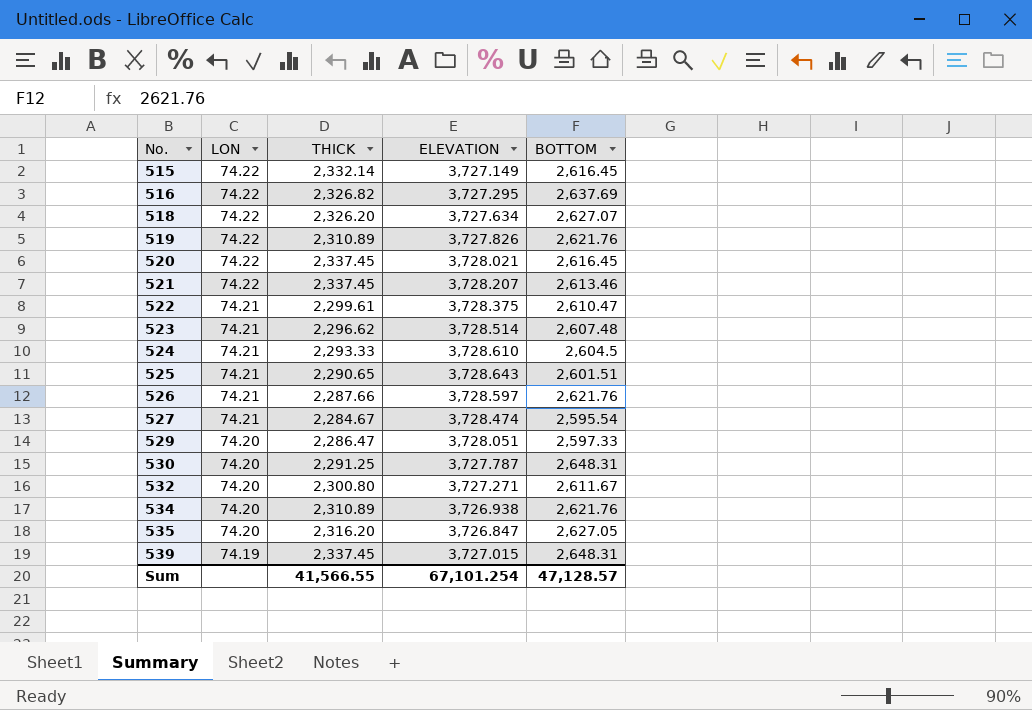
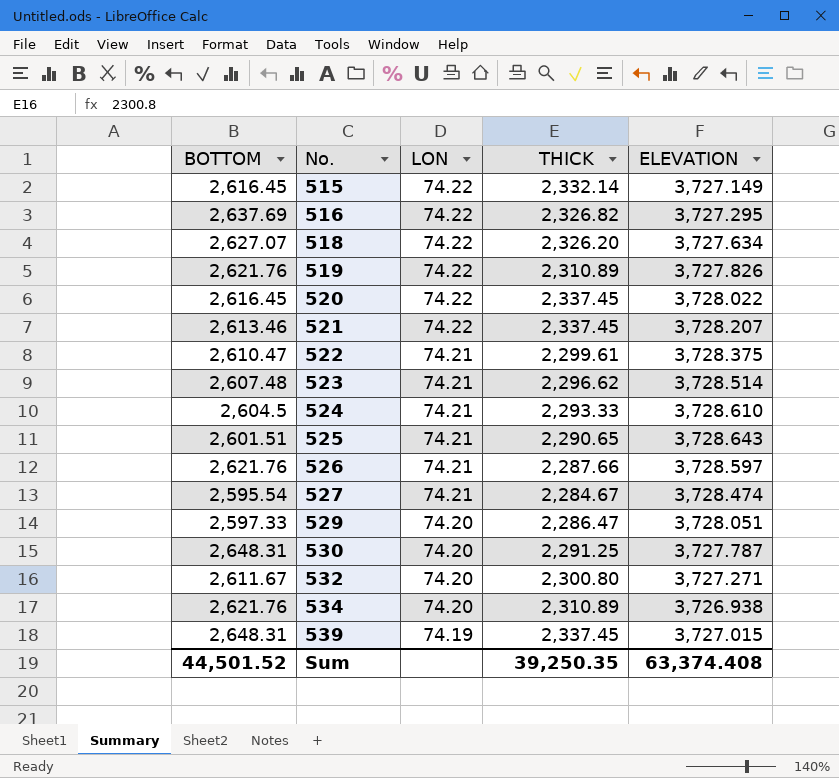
column BOTTOM | position: 5 -> 1
row 535: 74.20 | 2,316.20 | 3,726.847 | 2,627.05 -> none
520 | ELEVATION: 3,728.021 -> 3,728.022
Sum | BOTTOM: 47,128.57 -> 44,501.52
Sum | THICK: 41,566.55 -> 39,250.35
Sum | ELEVATION: 67,101.254 -> 63,374.408

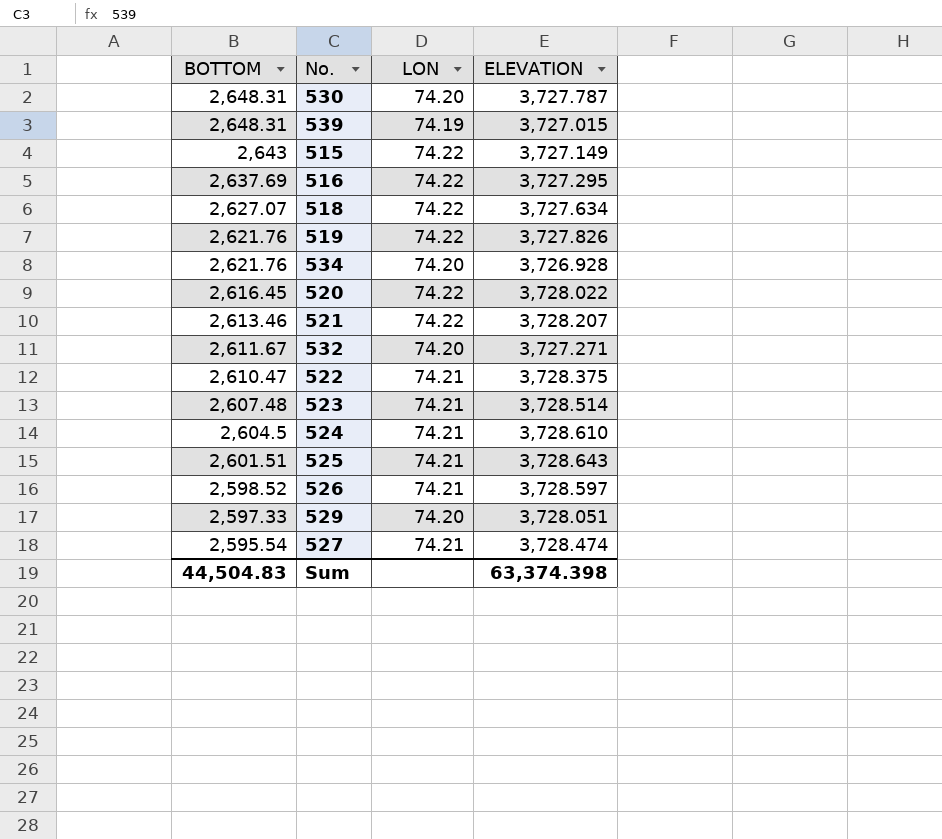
row order: No. ascending -> BOTTOM descending
column THICK | position: 4 -> none
515 | BOTTOM: 2,616.45 -> 2,643
534 | ELEVATION: 3,726.938 -> 3,726.928
526 | BOTTOM: 2,621.76 -> 2,598.52
Sum | BOTTOM: 44,501.52 -> 44,504.83
Sum | ELEVATION: 63,374.408 -> 63,374.398

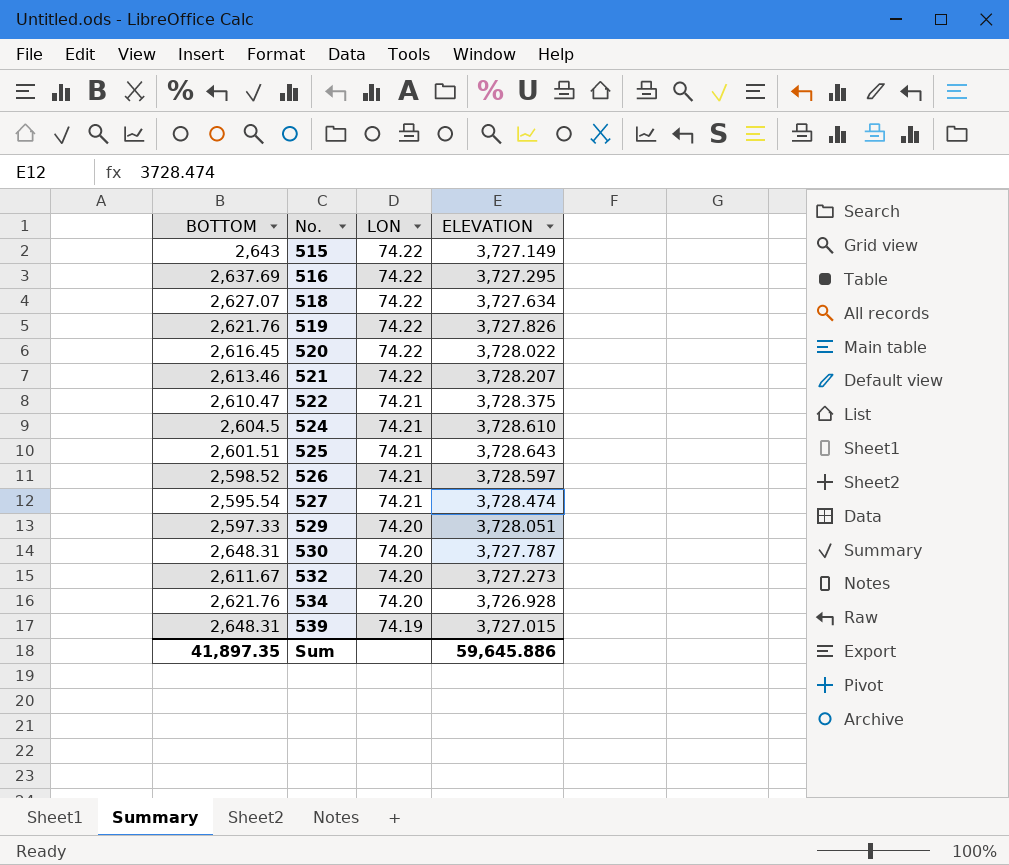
row order: BOTTOM descending -> No. ascending
row 523: 2,607.48 | 74.21 | 3,728.514 -> none
532 | ELEVATION: 3,727.271 -> 3,727.273
Sum | BOTTOM: 44,504.83 -> 41,897.35
Sum | ELEVATION: 63,374.398 -> 59,645.886

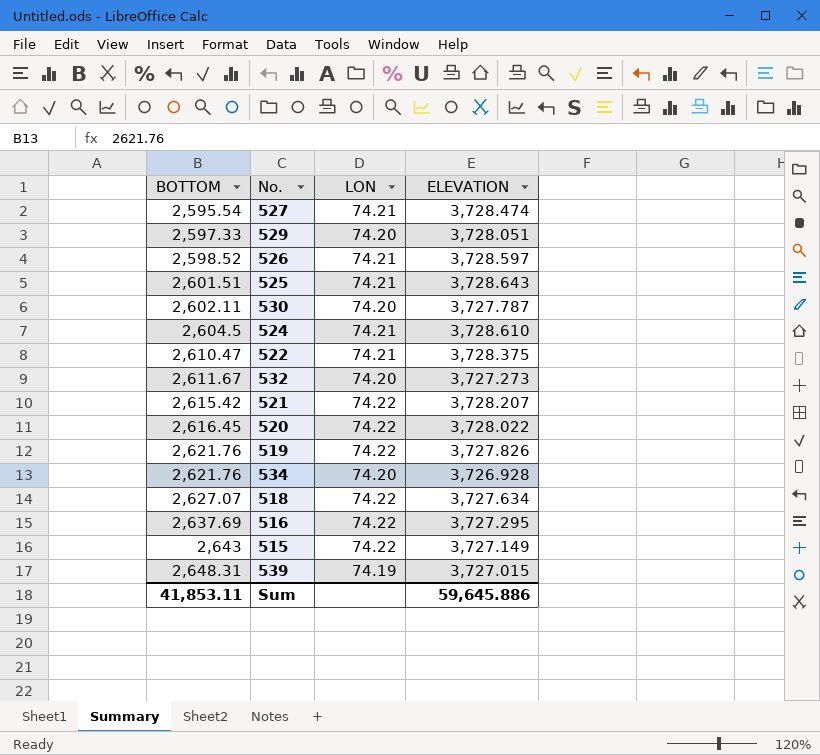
row order: No. ascending -> BOTTOM ascending
530 | BOTTOM: 2,648.31 -> 2,602.11
521 | BOTTOM: 2,613.46 -> 2,615.42
Sum | BOTTOM: 41,897.35 -> 41,853.11

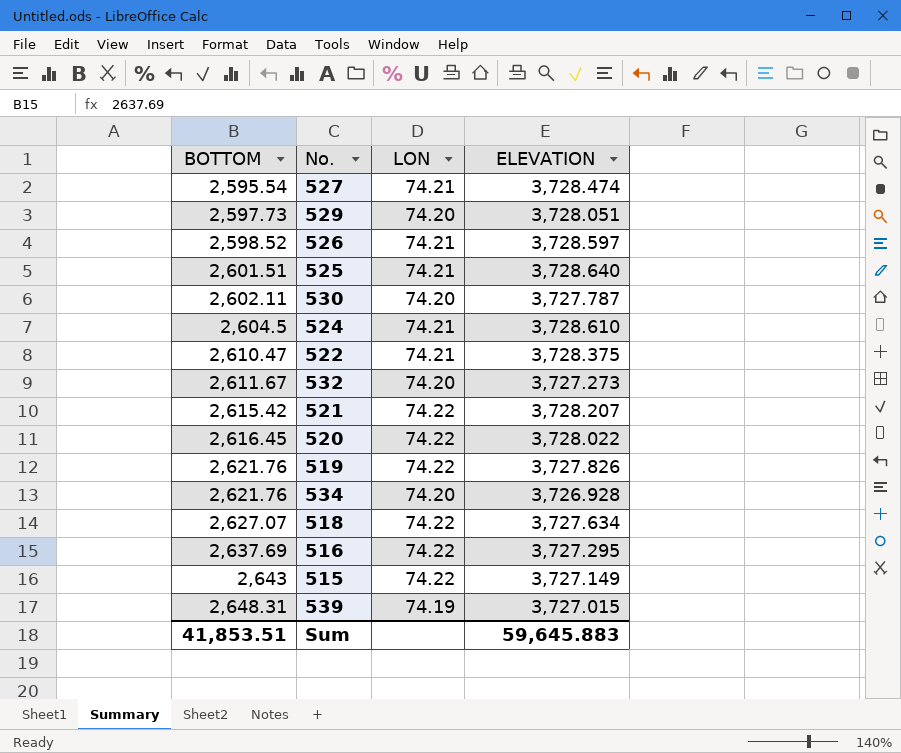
529 | BOTTOM: 2,597.33 -> 2,597.73
525 | ELEVATION: 3,728.643 -> 3,728.640
Sum | BOTTOM: 41,853.11 -> 41,853.51
Sum | ELEVATION: 59,645.886 -> 59,645.883

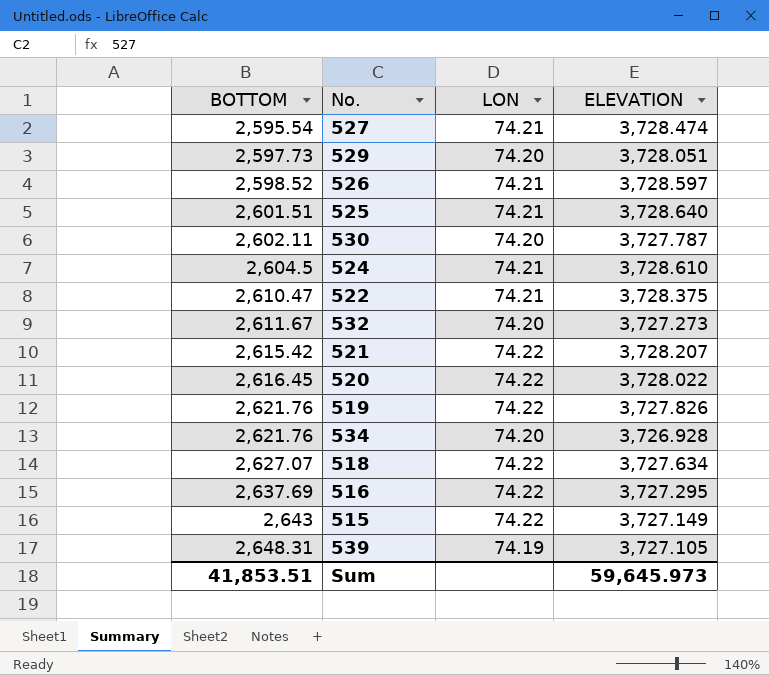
539 | ELEVATION: 3,727.015 -> 3,727.105
Sum | ELEVATION: 59,645.883 -> 59,645.973

